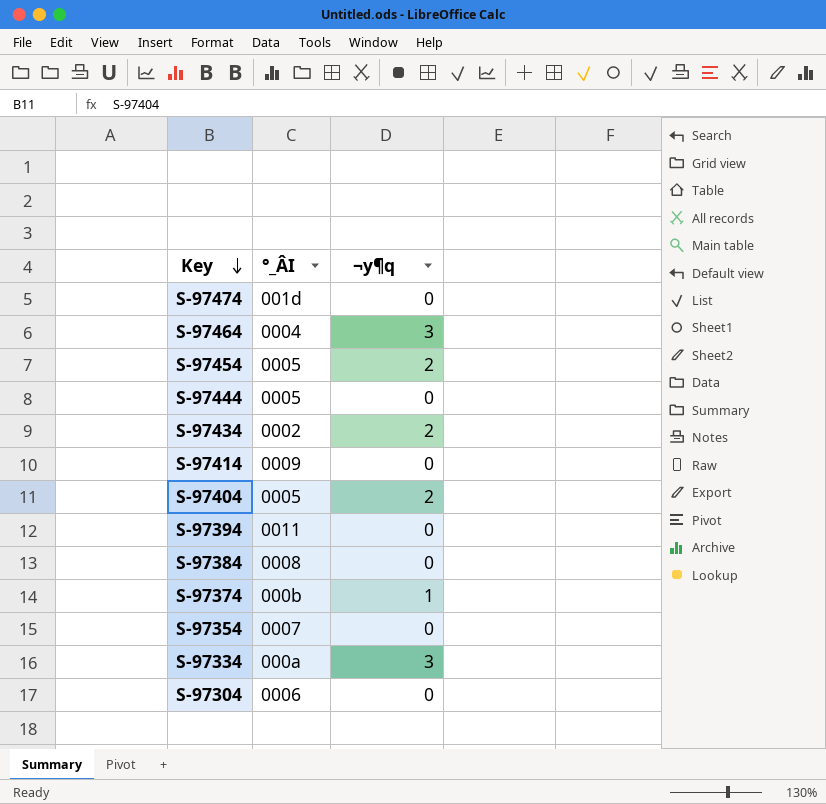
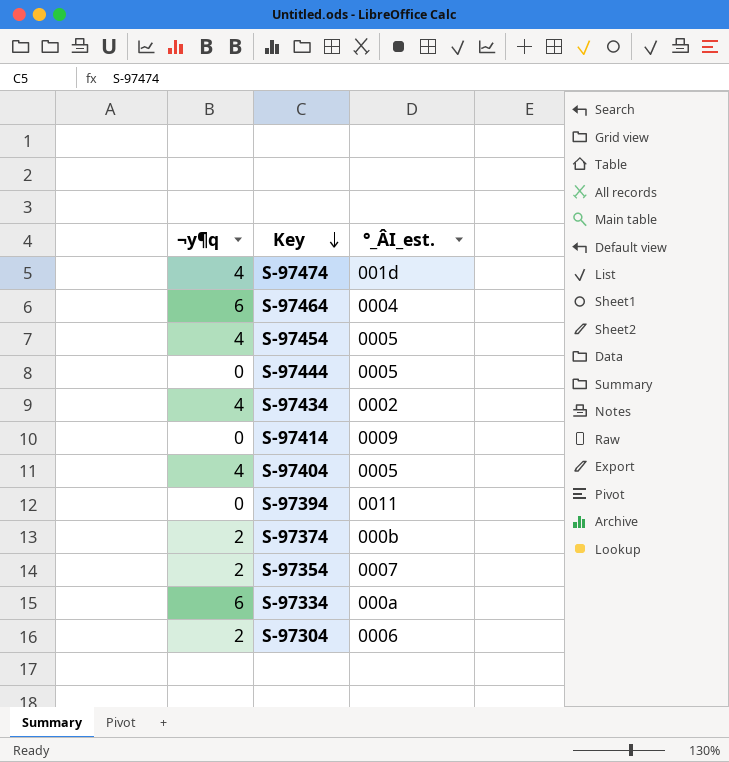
column ¬y¶q | position: 3 -> 1
column name: °_ÂI -> °_ÂI_est.
row S-97384: 0008 | 0 -> none
S-97474 | ¬y¶q: 0 -> 4
S-97464 | ¬y¶q: 3 -> 6
S-97454 | ¬y¶q: 2 -> 4
S-97434 | ¬y¶q: 2 -> 4
S-97404 | ¬y¶q: 2 -> 4
S-97374 | ¬y¶q: 1 -> 2
S-97354 | ¬y¶q: 0 -> 2
S-97334 | ¬y¶q: 3 -> 6
S-97304 | ¬y¶q: 0 -> 2

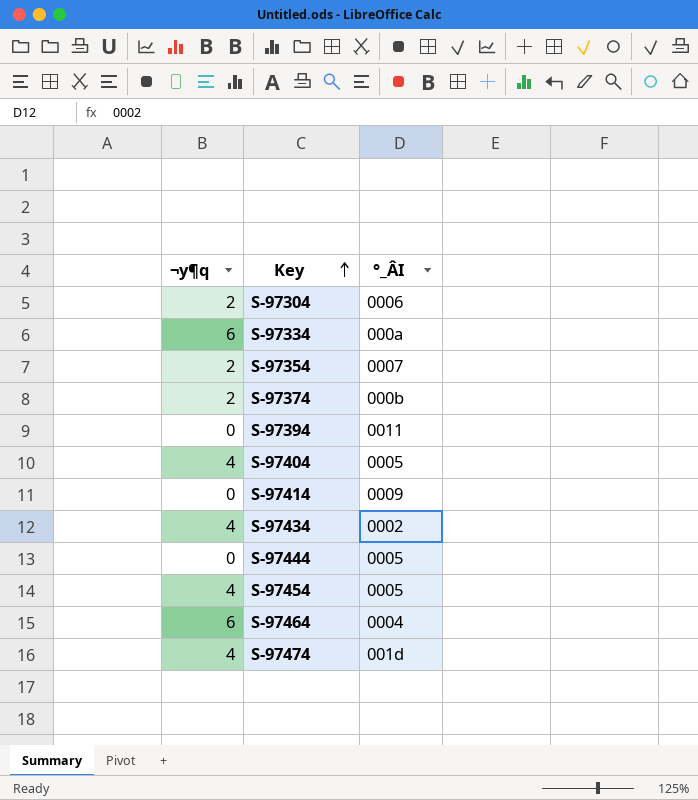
row order: Key descending -> Key ascending
column name: °_ÂI_est. -> °_ÂI

